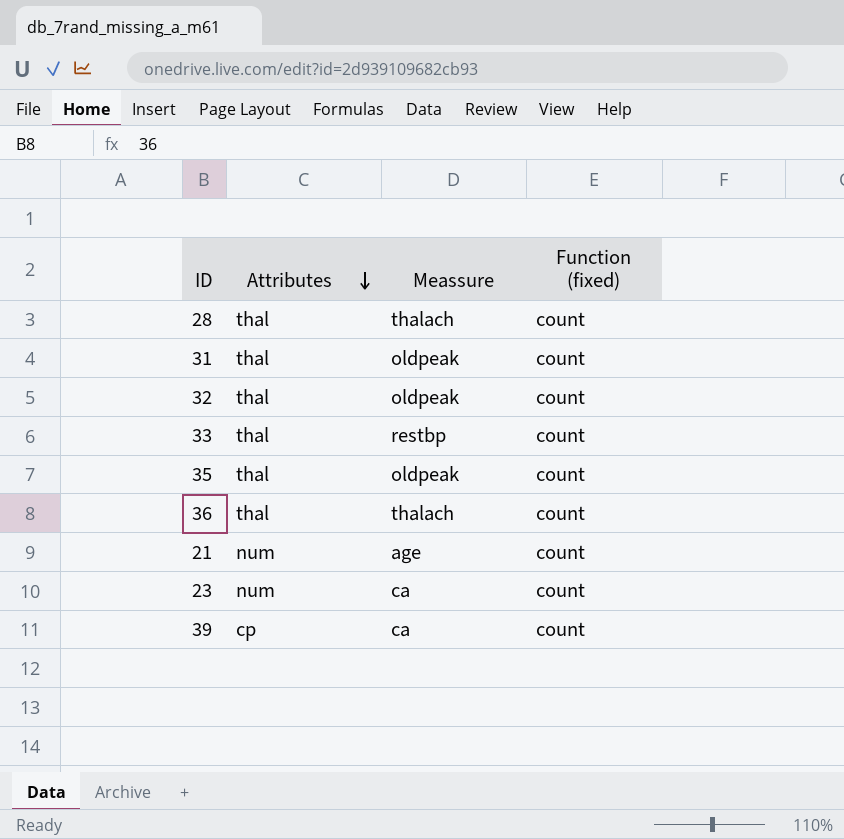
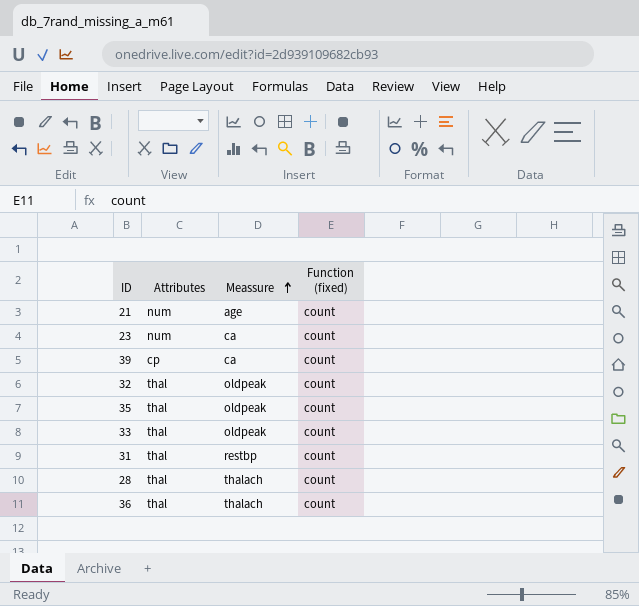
row order: Attributes descending -> Meassure ascending
33 | Meassure: restbp -> oldpeak
31 | Meassure: oldpeak -> restbp

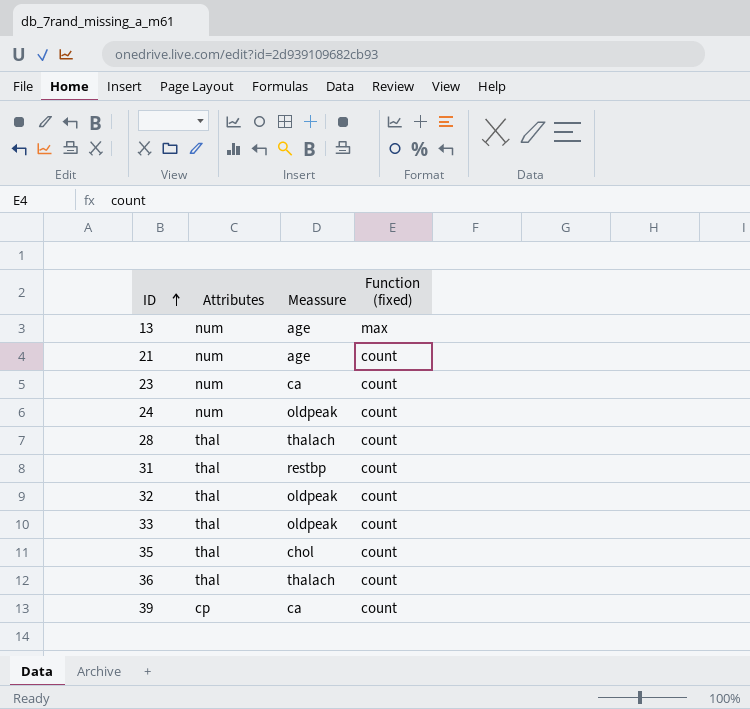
row order: Meassure ascending -> ID ascending
row 13: none -> num | age | max
row 24: none -> num | oldpeak | count
35 | Meassure: oldpeak -> chol

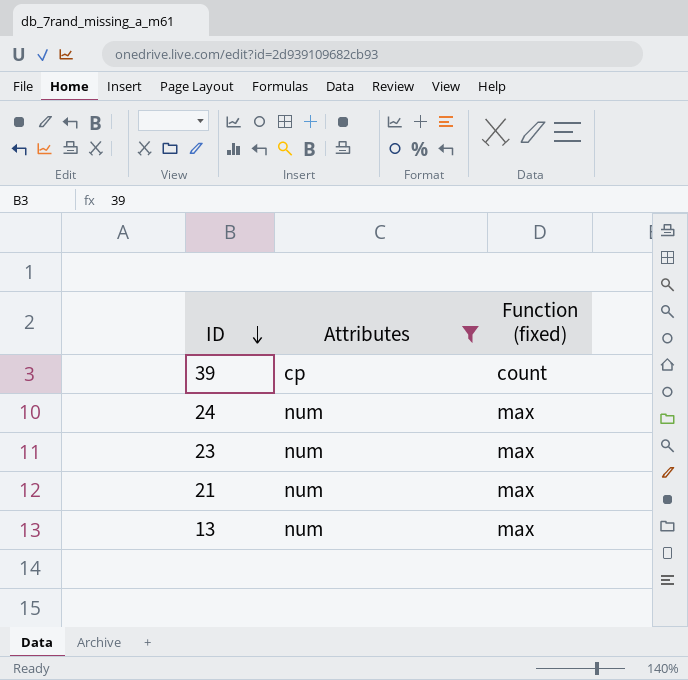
filter: none -> Attributes != thal
row order: ID ascending -> ID descending
column Meassure | position: 3 -> none
24 | Function (fixed): count -> max
23 | Function (fixed): count -> max
21 | Function (fixed): count -> max

